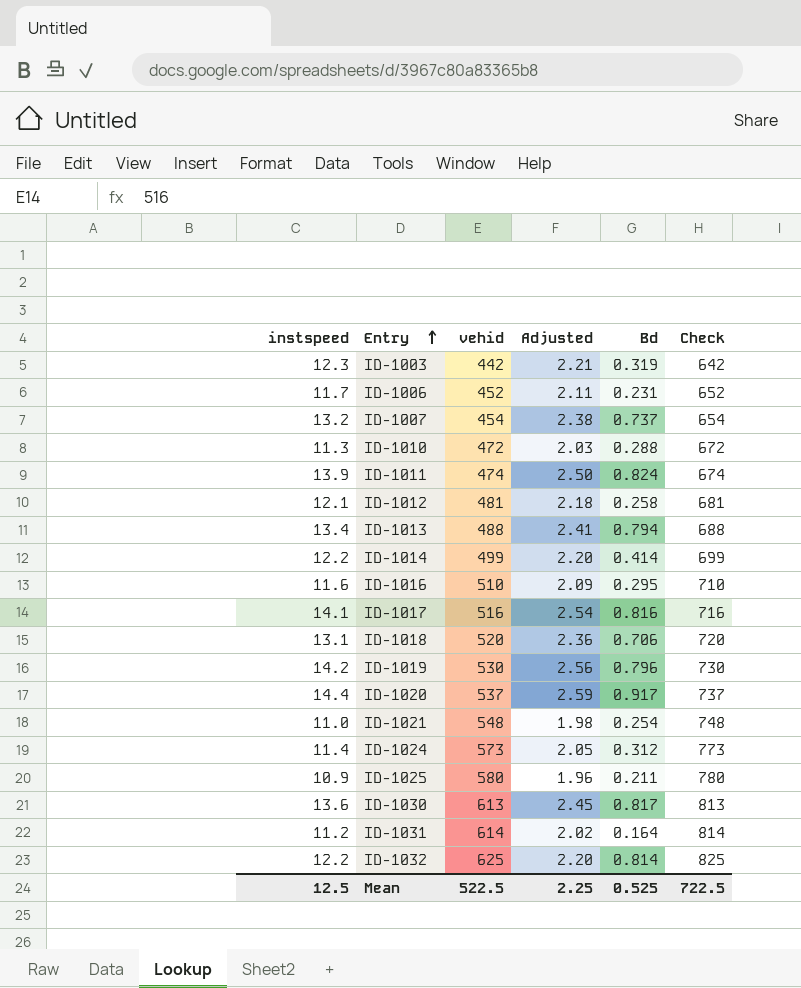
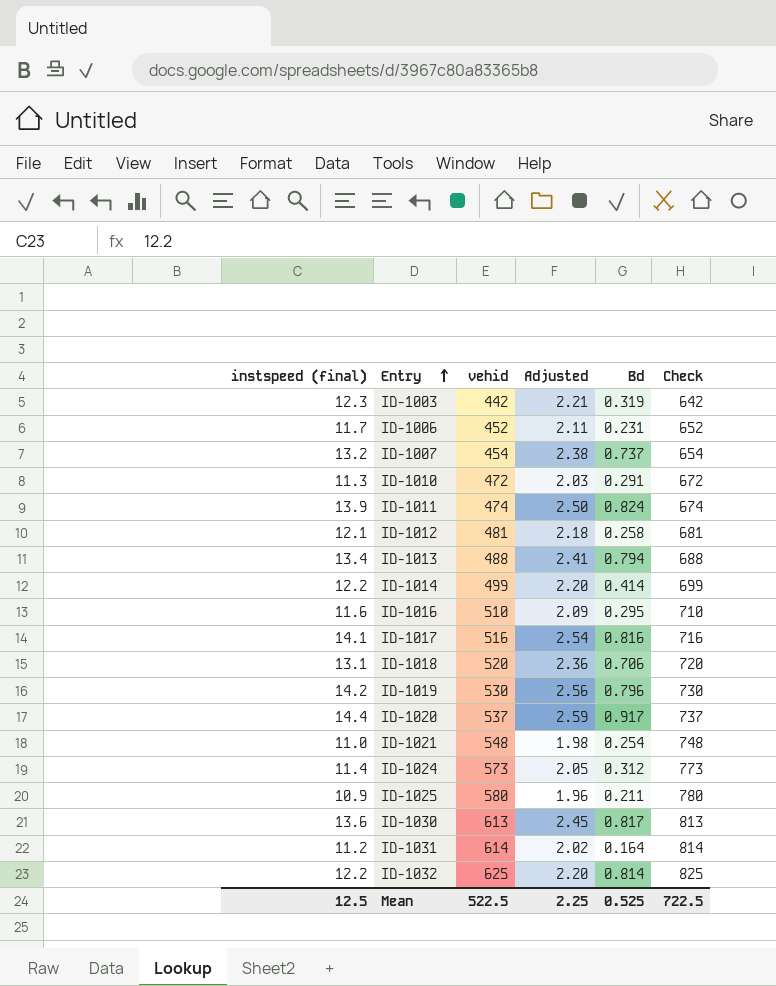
column name: instspeed -> instspeed (final)
ID-1010 | Bd: 0.288 -> 0.291

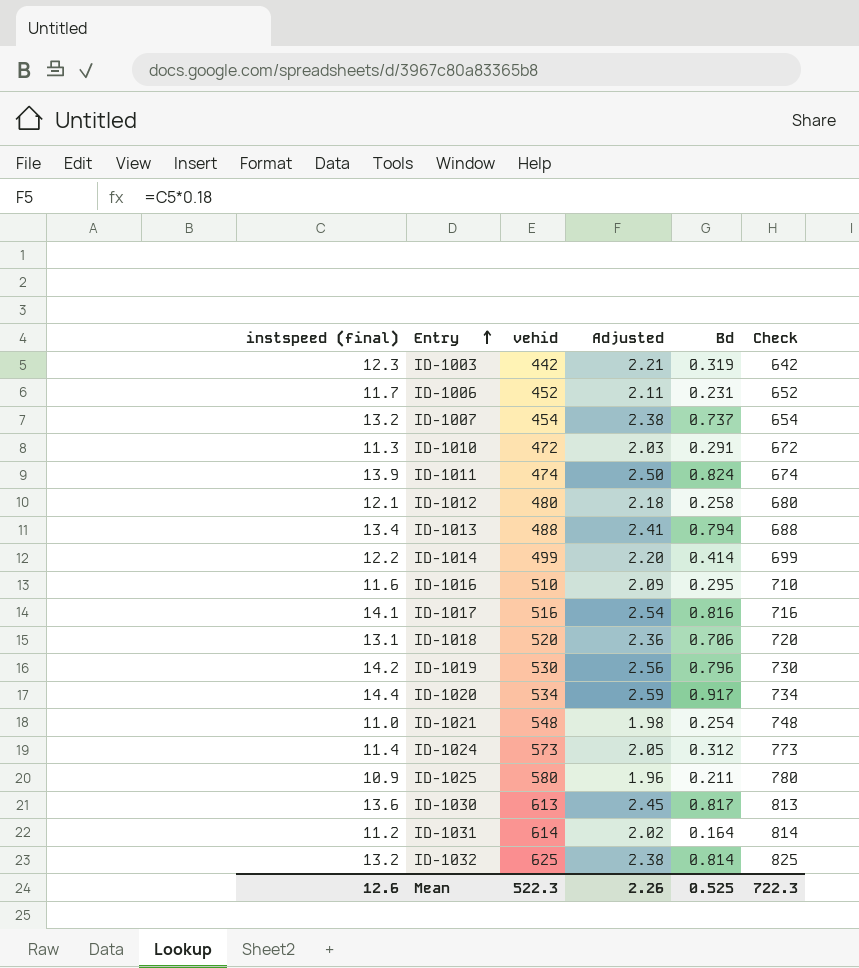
ID-1012 | vehid: 481 -> 480
ID-1012 | Check: 681 -> 680
ID-1020 | vehid: 537 -> 534
ID-1020 | Check: 737 -> 734
ID-1032 | instspeed (final): 12.2 -> 13.2
ID-1032 | Adjusted: 2.20 -> 2.38
Mean | instspeed (final): 12.5 -> 12.6
Mean | vehid: 522.5 -> 522.3
Mean | Adjusted: 2.25 -> 2.26
Mean | Check: 722.5 -> 722.3

